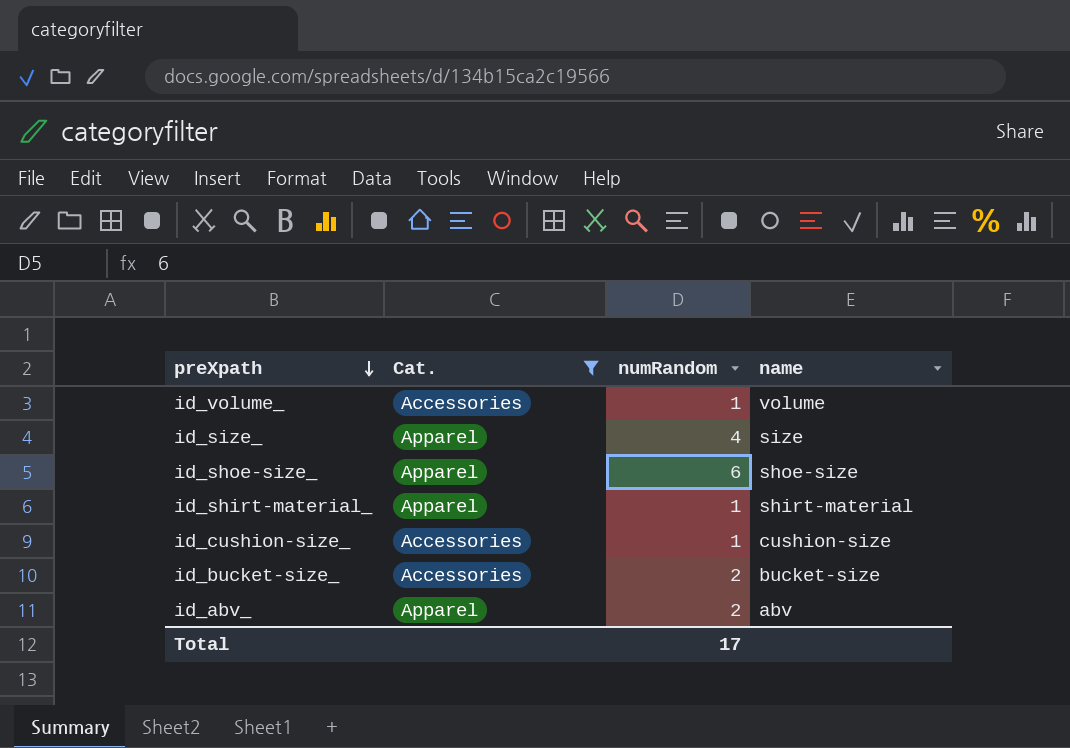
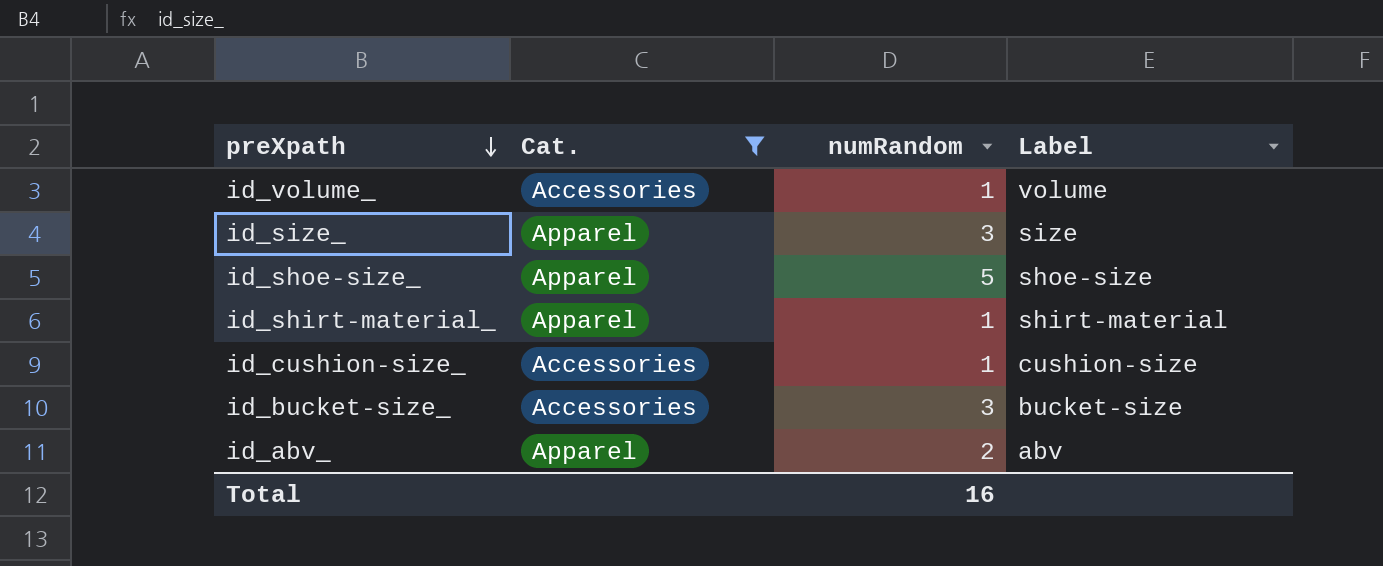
column name: name -> Label
id_size_ | numRandom: 4 -> 3
id_shoe-size_ | numRandom: 6 -> 5
id_bucket-size_ | numRandom: 2 -> 3
Total | numRandom: 17 -> 16

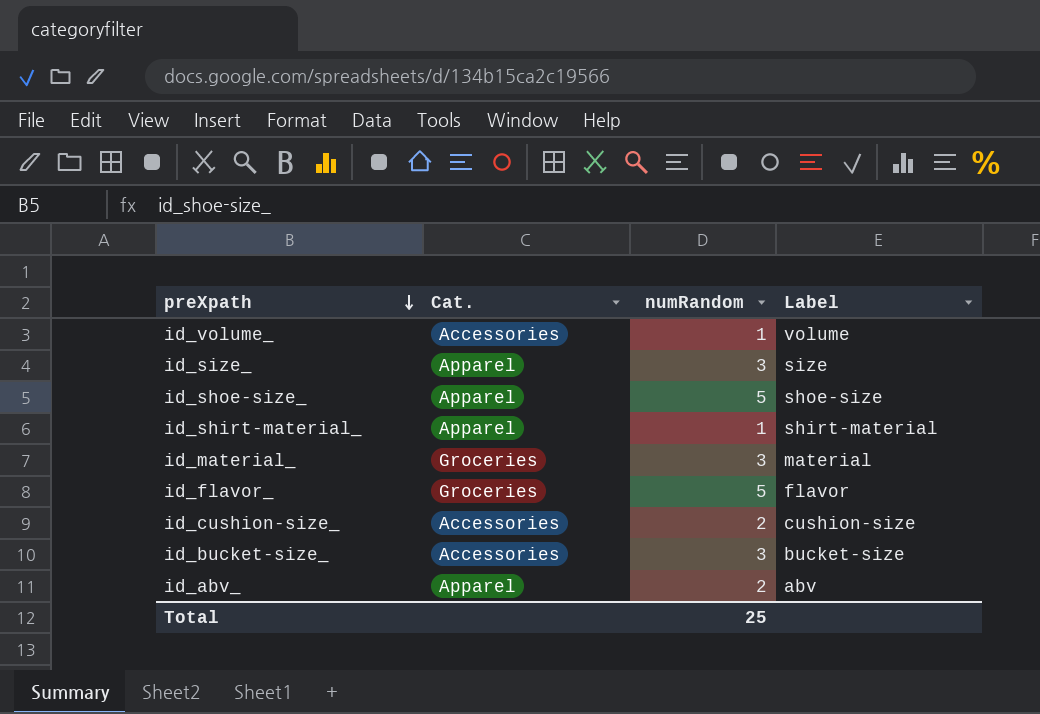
filter: Cat. != Groceries -> none
id_cushion-size_ | numRandom: 1 -> 2
Total | numRandom: 16 -> 25

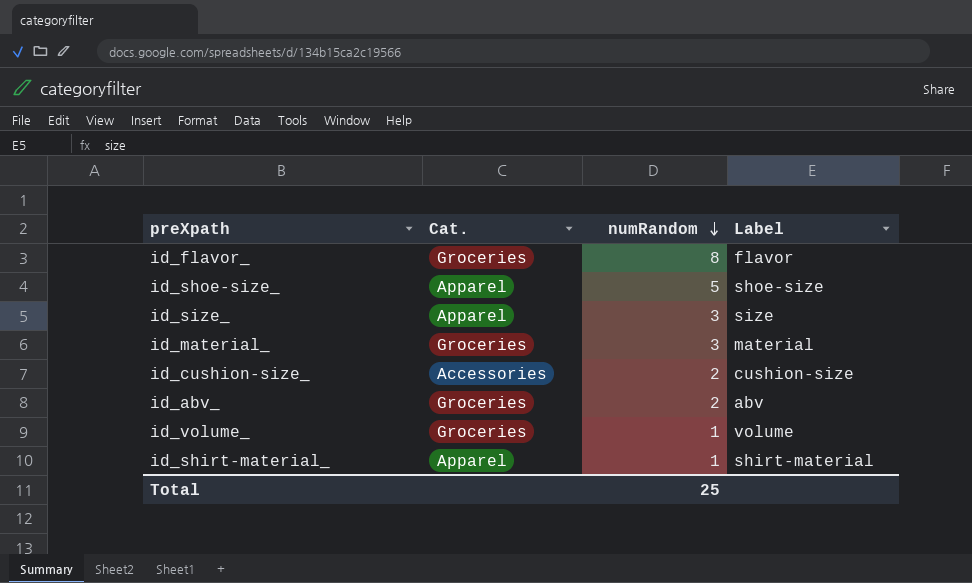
row order: preXpath descending -> numRandom descending
row id_bucket-size_: Accessories | 3 | bucket-size -> none
id_flavor_ | numRandom: 5 -> 8
id_abv_ | Cat.: Apparel -> Groceries
id_volume_ | Cat.: Accessories -> Groceries

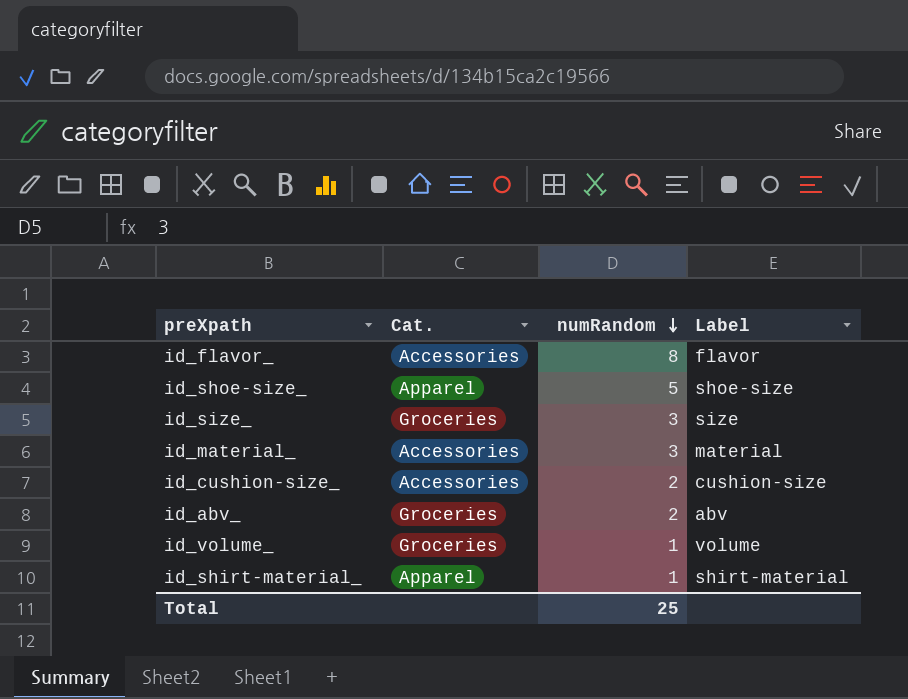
id_flavor_ | Cat.: Groceries -> Accessories
id_size_ | Cat.: Apparel -> Groceries
id_material_ | Cat.: Groceries -> Accessories

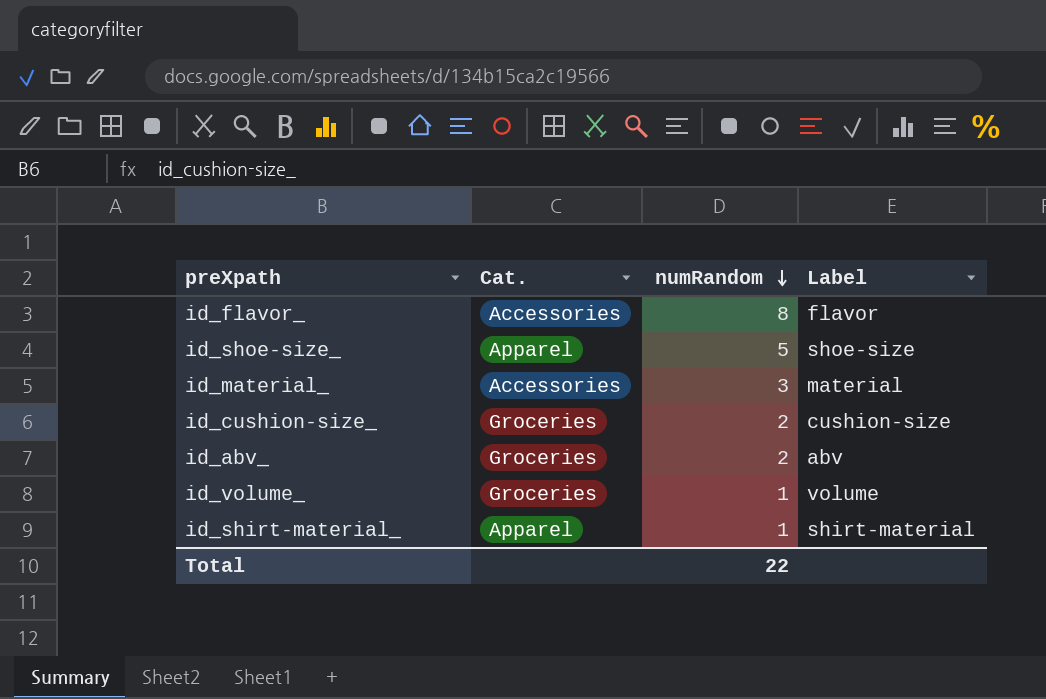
row id_size_: Groceries | 3 | size -> none
id_cushion-size_ | Cat.: Accessories -> Groceries
Total | numRandom: 25 -> 22

